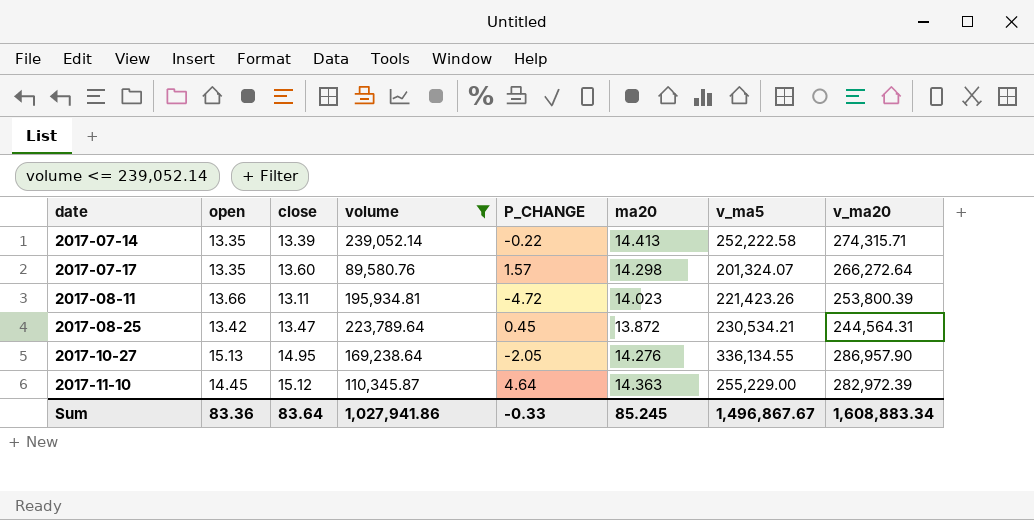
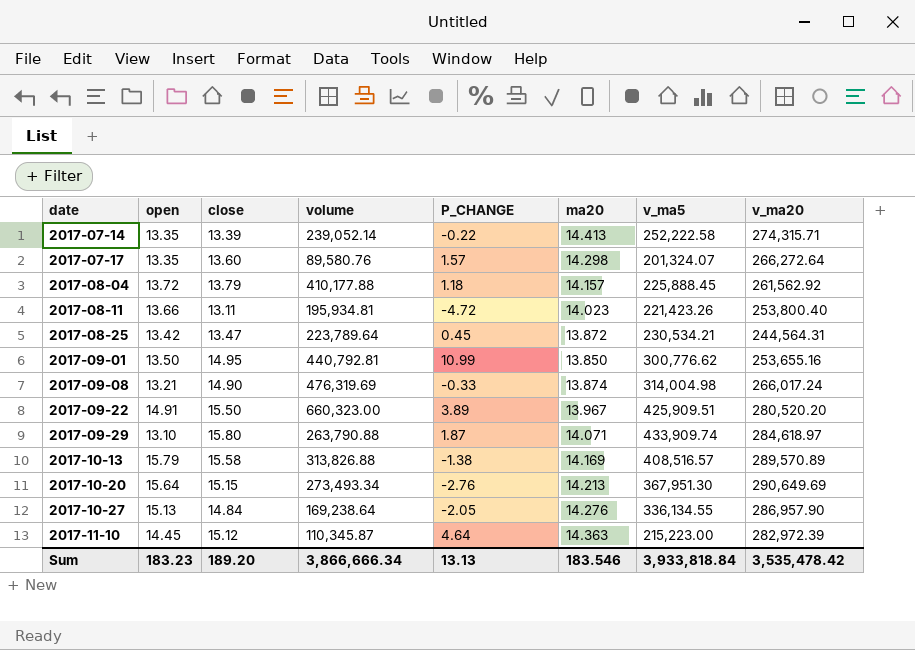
filter: volume <= 239,052.14 -> none
2017-08-11 | v_ma20: 253,800.39 -> 253,800.40
2017-10-27 | close: 14.95 -> 14.84
2017-11-10 | v_ma5: 255,229.00 -> 215,223.00
Sum | open: 83.36 -> 183.23
Sum | close: 83.64 -> 189.20
Sum | volume: 1,027,941.86 -> 3,866,666.34
Sum | P_CHANGE: -0.33 -> 13.13
Sum | ma20: 85.245 -> 183.546
Sum | v_ma5: 1,496,867.67 -> 3,933,818.84
Sum | v_ma20: 1,608,883.34 -> 3,535,478.42

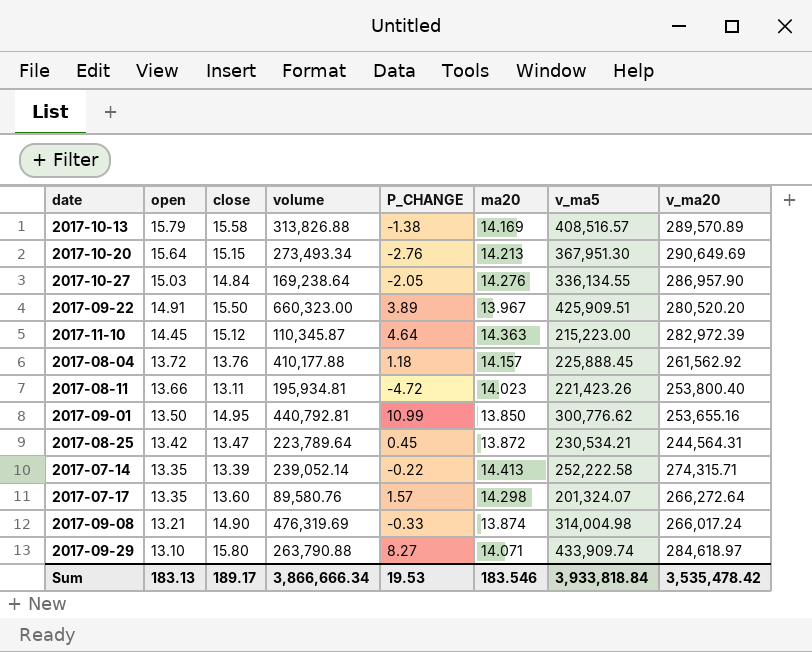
row order: date ascending -> open descending
2017-10-27 | open: 15.13 -> 15.03
2017-08-04 | close: 13.79 -> 13.76
2017-09-29 | P_CHANGE: 1.87 -> 8.27
Sum | open: 183.23 -> 183.13
Sum | close: 189.20 -> 189.17
Sum | P_CHANGE: 13.13 -> 19.53

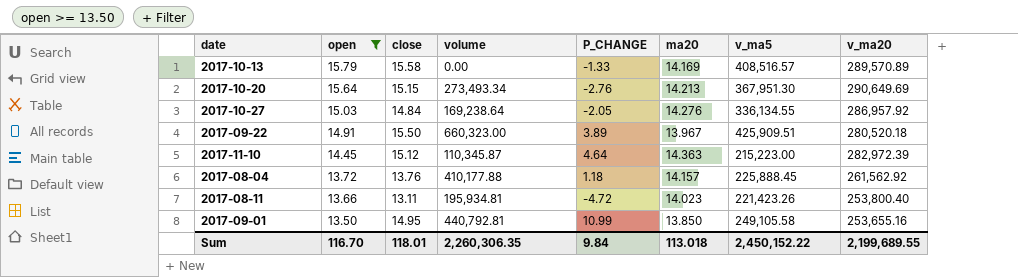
filter: none -> open >= 13.50
2017-10-13 | volume: 313,826.88 -> 0.00
2017-10-13 | P_CHANGE: -1.38 -> -1.33
2017-10-27 | v_ma20: 286,957.90 -> 286,957.92
2017-09-22 | v_ma20: 280,520.20 -> 280,520.18
2017-09-01 | v_ma5: 300,776.62 -> 249,105.58
Sum | open: 183.13 -> 116.70
Sum | close: 189.17 -> 118.01
Sum | volume: 3,866,666.34 -> 2,260,306.35
Sum | P_CHANGE: 19.53 -> 9.84
Sum | ma20: 183.546 -> 113.018
Sum | v_ma5: 3,933,818.84 -> 2,450,152.22
Sum | v_ma20: 3,535,478.42 -> 2,199,689.55

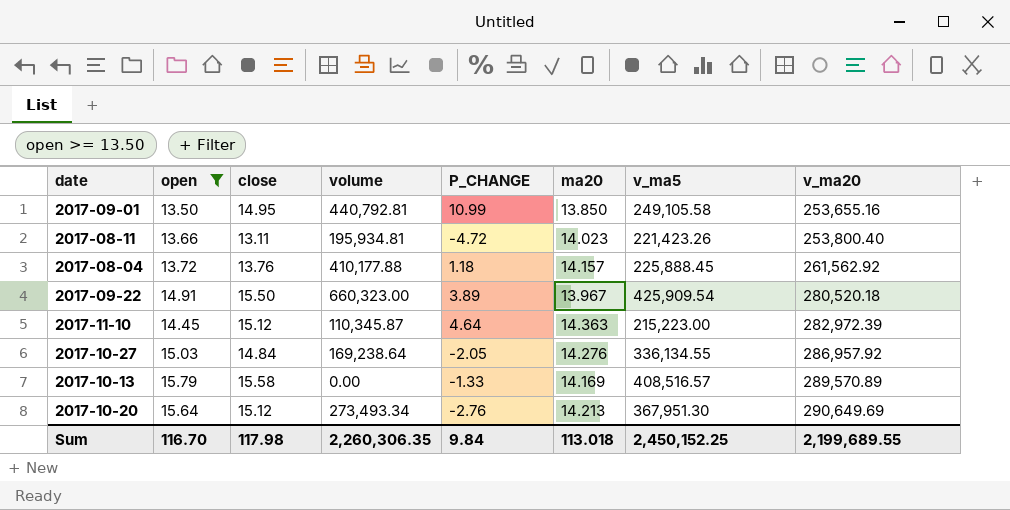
row order: open descending -> v_ma20 ascending
2017-09-22 | v_ma5: 425,909.51 -> 425,909.54
2017-10-20 | close: 15.15 -> 15.12
Sum | close: 118.01 -> 117.98
Sum | v_ma5: 2,450,152.22 -> 2,450,152.25

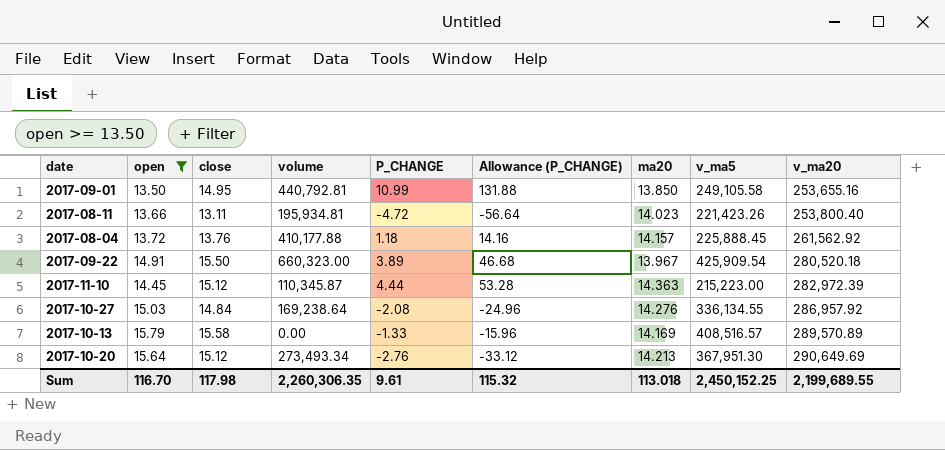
column Allowance (P_CHANGE) | formula: none -> [P_CHANGE] * 12
2017-11-10 | P_CHANGE: 4.64 -> 4.44
2017-10-27 | P_CHANGE: -2.05 -> -2.08
Sum | P_CHANGE: 9.84 -> 9.61

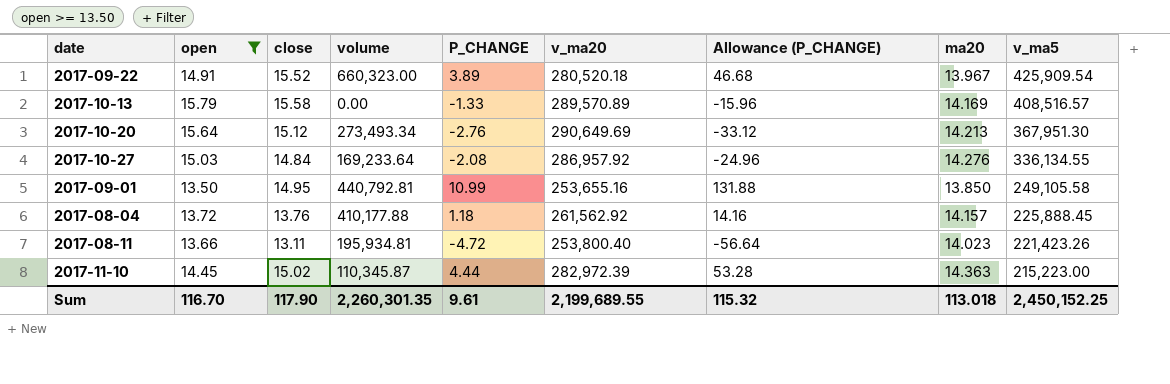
row order: v_ma20 ascending -> v_ma5 descending
column v_ma20 | position: 9 -> 6
2017-09-22 | close: 15.50 -> 15.52
2017-10-27 | volume: 169,238.64 -> 169,233.64
2017-11-10 | close: 15.12 -> 15.02
Sum | close: 117.98 -> 117.90
Sum | volume: 2,260,306.35 -> 2,260,301.35

